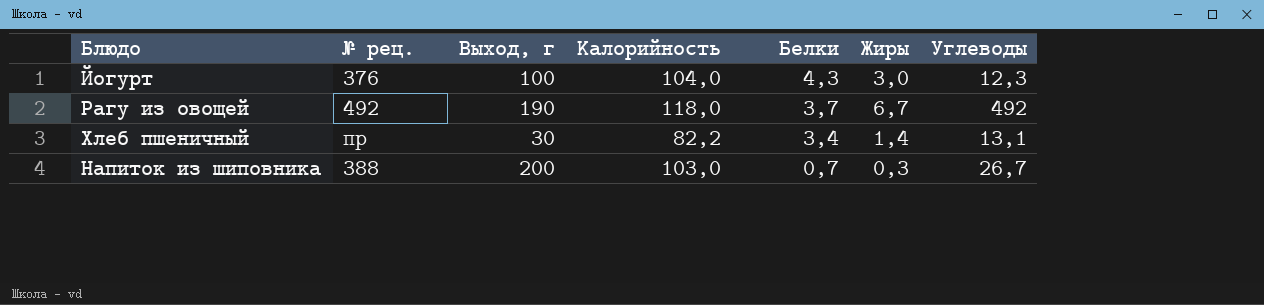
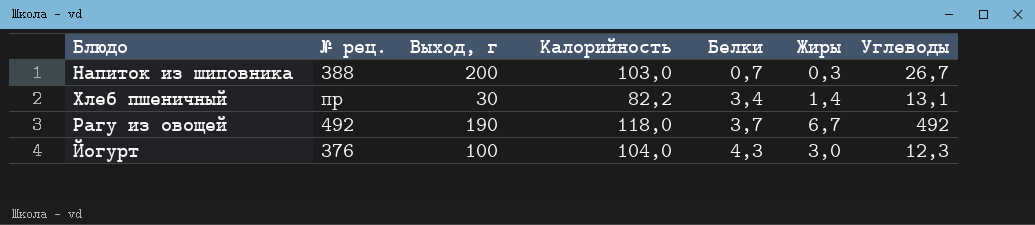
row order: Белки descending -> Белки ascending

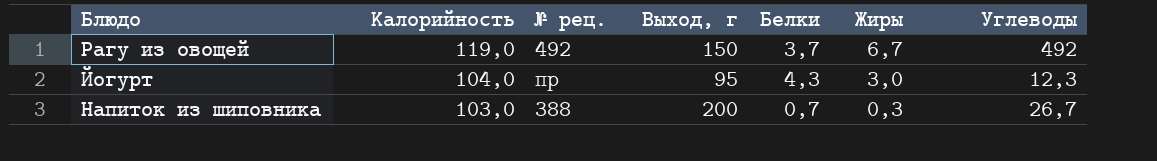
row order: Белки ascending -> Калорийность descending
column Калорийность | position: 4 -> 2
row Хлеб пшеничный: пр | 30 | 82,2 | 3,4 | 1,4 | 13,1 -> none
Рагу из овощей | Калорийность: 118,0 -> 119,0
Рагу из овощей | Выход, г: 190 -> 150
Йогурт | № рец.: 376 -> пр
Йогурт | Выход, г: 100 -> 95

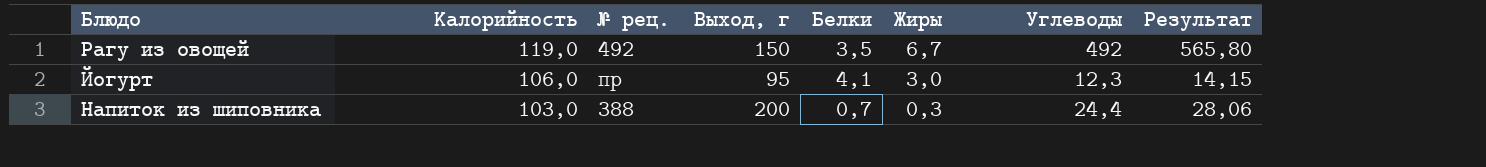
column Результат | formula: none -> [Углеводы] * 1,15
Рагу из овощей | Белки: 3,7 -> 3,5
Йогурт | Калорийность: 104,0 -> 106,0
Йогурт | Белки: 4,3 -> 4,1
Напиток из шиповника | Углеводы: 26,7 -> 24,4

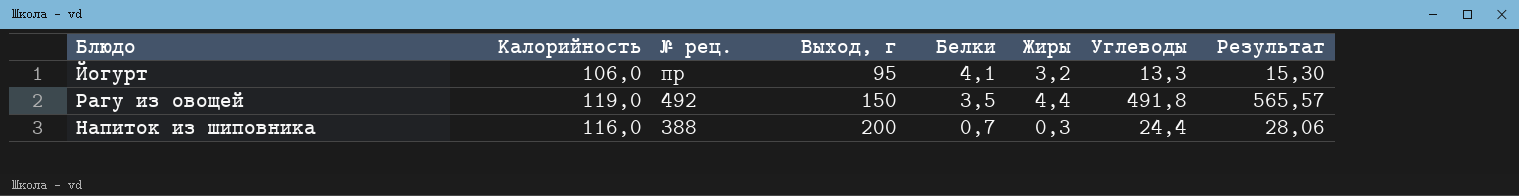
row order: Калорийность descending -> № рец. descending
Йогурт | Жиры: 3,0 -> 3,2
Йогурт | Углеводы: 12,3 -> 13,3
Йогурт | Результат: 14,15 -> 15,30
Рагу из овощей | Жиры: 6,7 -> 4,4
Рагу из овощей | Углеводы: 492 -> 491,8
Рагу из овощей | Результат: 565,80 -> 565,57
Напиток из шиповника | Калорийность: 103,0 -> 116,0

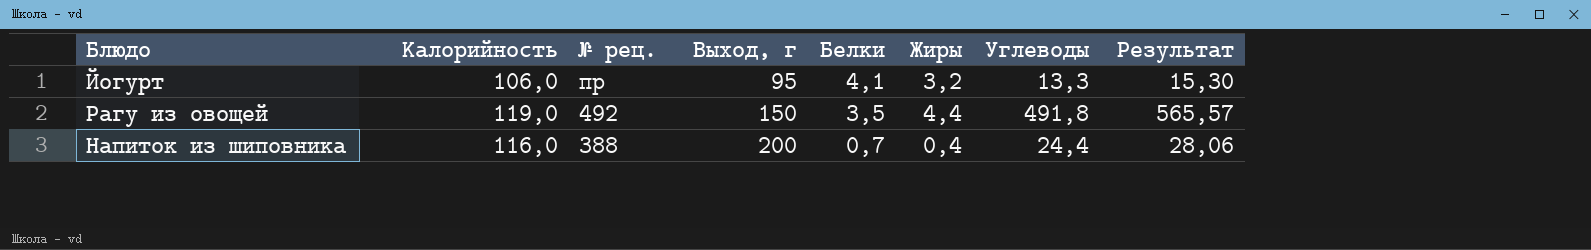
Напиток из шиповника | Жиры: 0,3 -> 0,4

